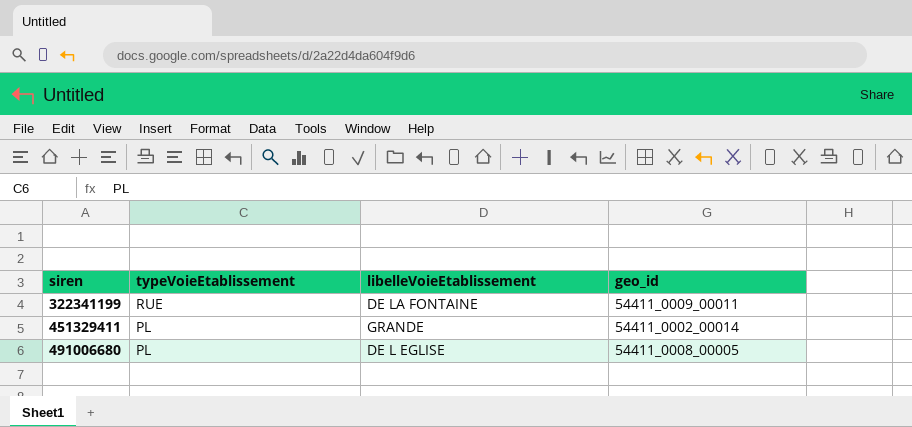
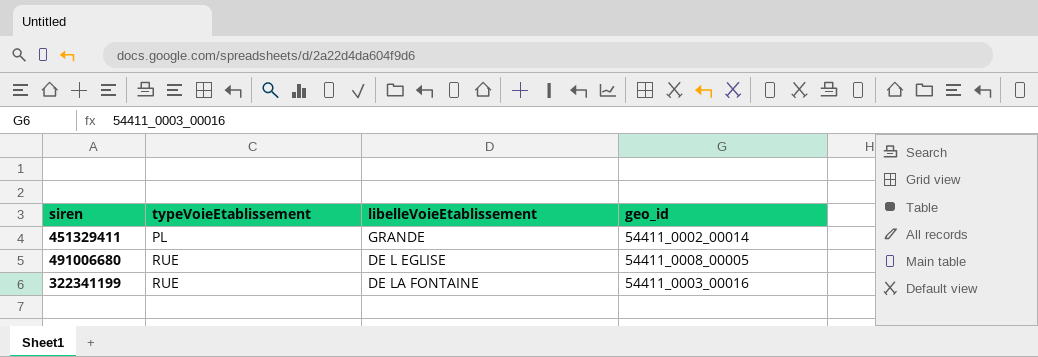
row order: siren ascending -> typeVoieEtablissement ascending
491006680 | typeVoieEtablissement: PL -> RUE
322341199 | geo_id: 54411_0009_00011 -> 54411_0003_00016

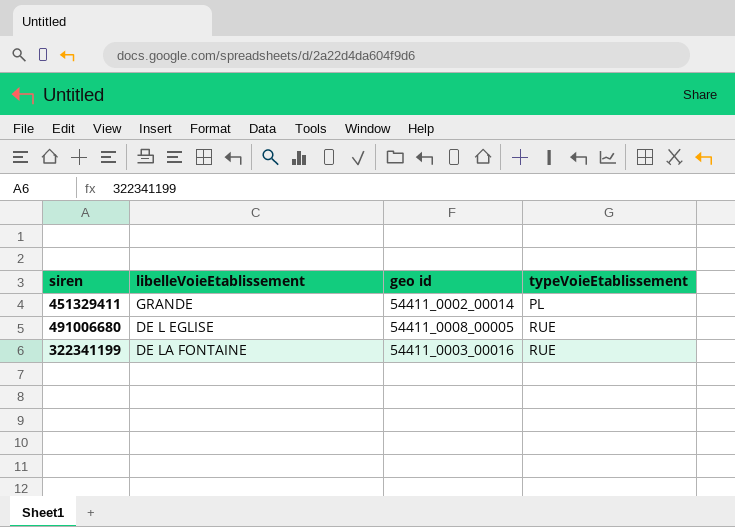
column name: geo_id -> geo id
column typeVoieEtablissement | position: 2 -> 4

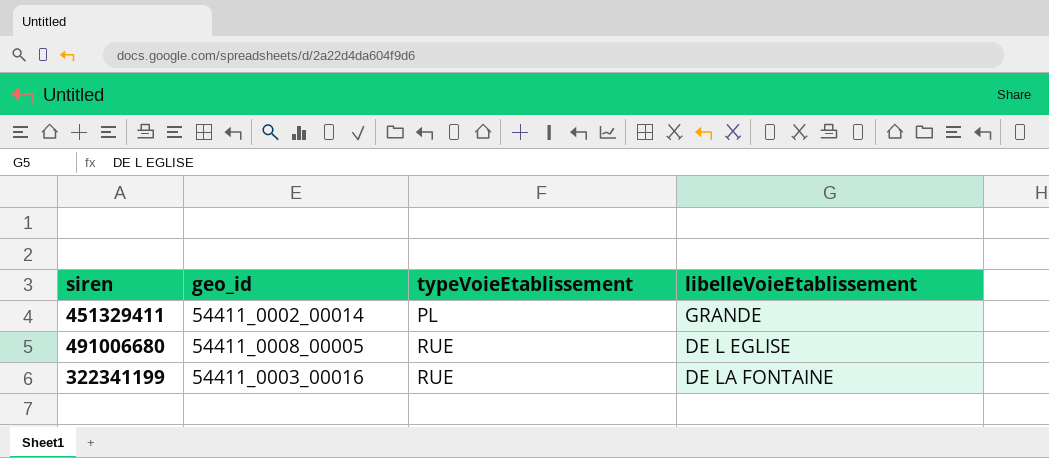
column name: geo id -> geo_id
column libelleVoieEtablissement | position: 2 -> 4

